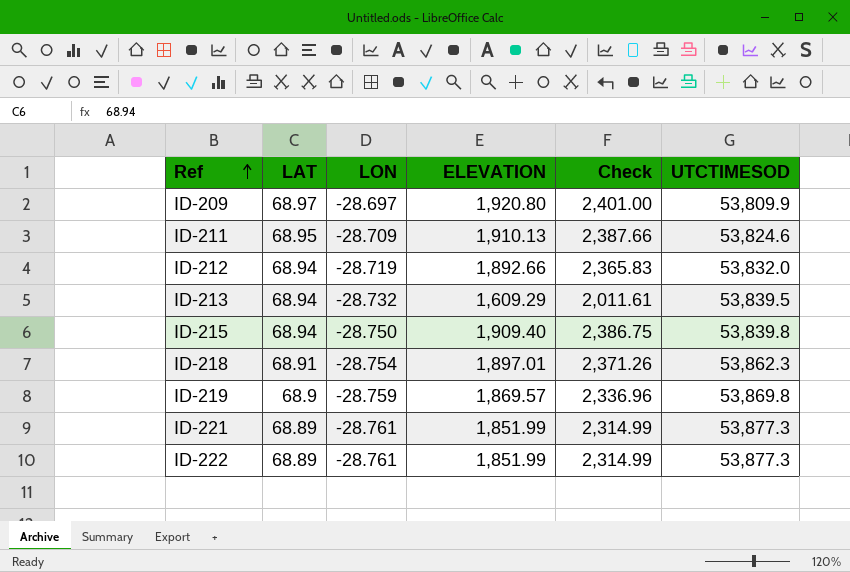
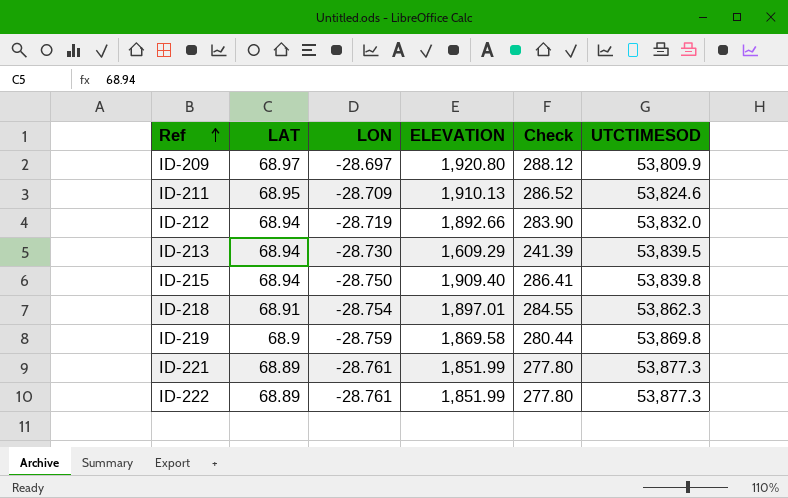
column Check | formula: [ELEVATION] * 1.25 -> [ELEVATION] * 0.15
ID-213 | LON: -28.732 -> -28.730
ID-219 | ELEVATION: 1,869.57 -> 1,869.58

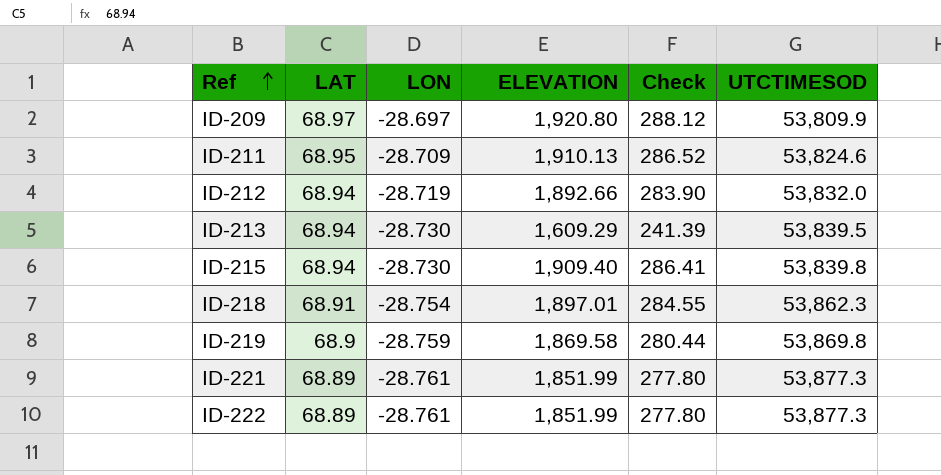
ID-215 | LON: -28.750 -> -28.730

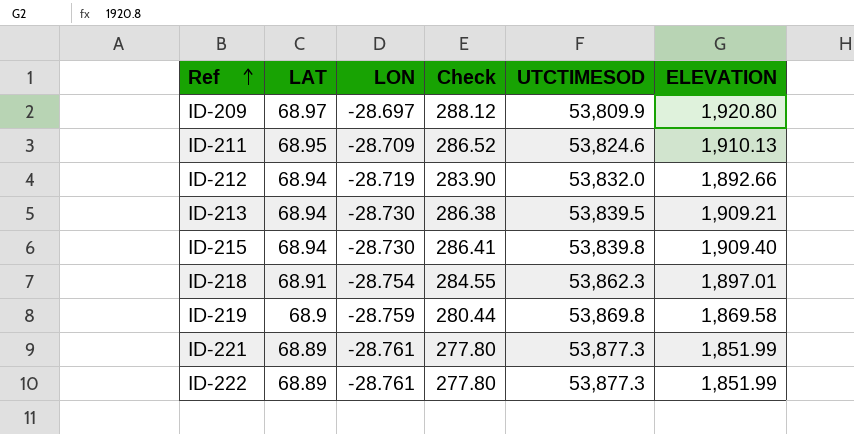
column ELEVATION | position: 4 -> 6
ID-213 | Check: 241.39 -> 286.38
ID-213 | ELEVATION: 1,609.29 -> 1,909.21

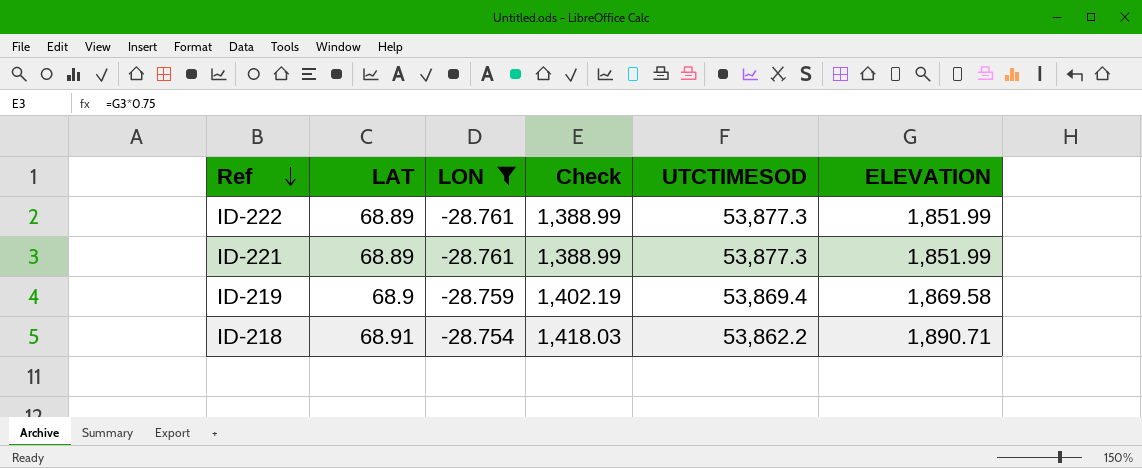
filter: none -> LON <= -28.754
row order: Ref ascending -> Ref descending
column Check | formula: [ELEVATION] * 0.15 -> [ELEVATION] * 0.75
ID-219 | UTCTIMESOD: 53,869.8 -> 53,869.4
ID-218 | UTCTIMESOD: 53,862.3 -> 53,862.2
ID-218 | ELEVATION: 1,897.01 -> 1,890.71

